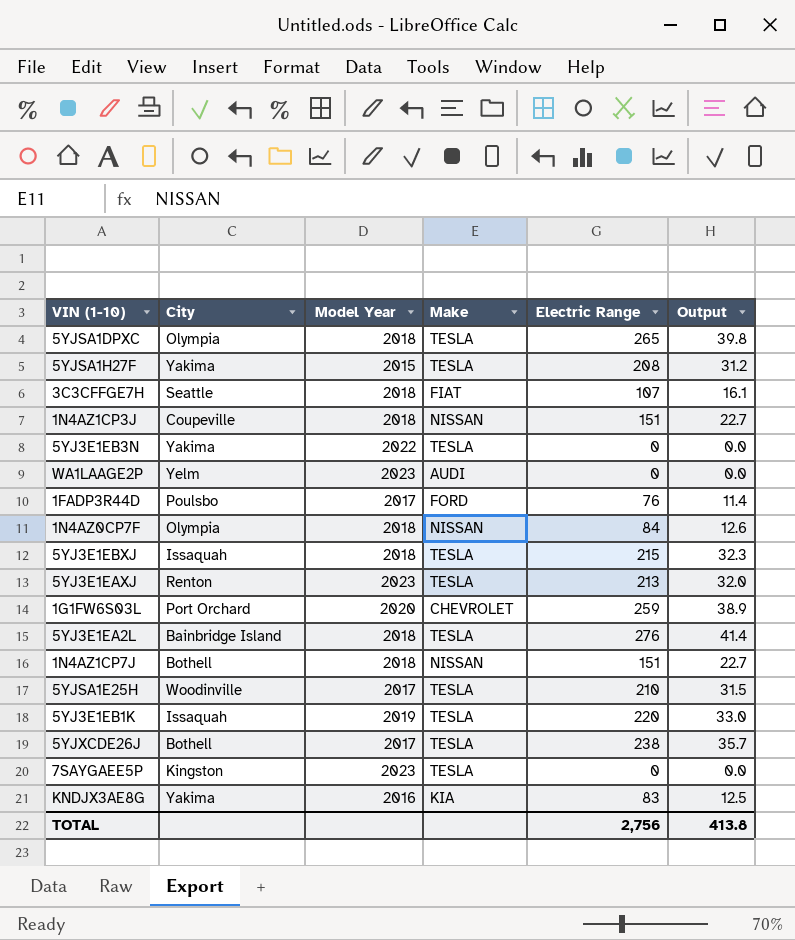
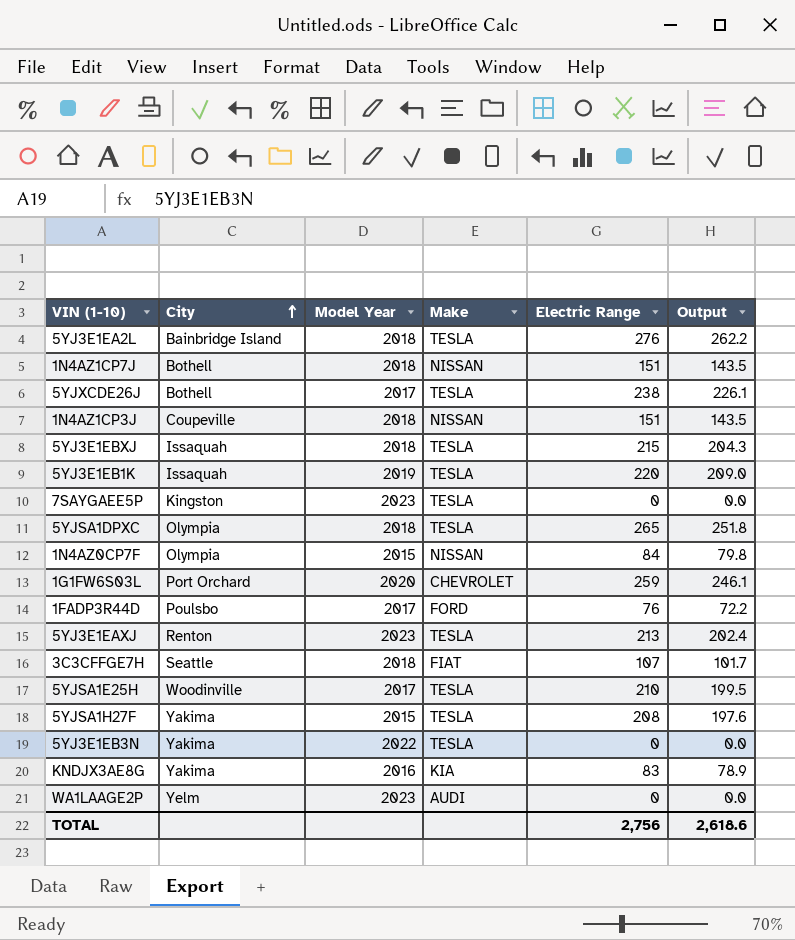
row order: none -> City ascending
column Output | formula: [Electric Range] * 0.15 -> [Electric Range] * 0.95
1N4AZ0CP7F | Model Year: 2018 -> 2015
TOTAL | Output: 413.8 -> 2,618.6

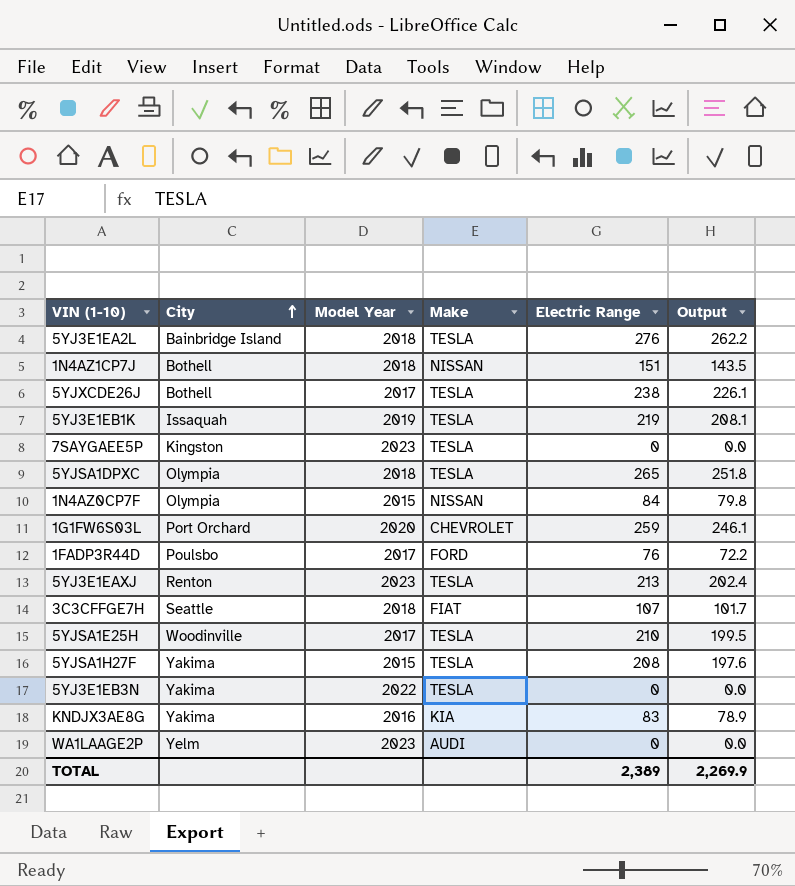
row 1N4AZ1CP3J: Coupeville | 2018 | NISSAN | 151 | 143.5 -> none
row 5YJ3E1EBXJ: Issaquah | 2018 | TESLA | 215 | 204.3 -> none
5YJ3E1EB1K | Electric Range: 220 -> 219
5YJ3E1EB1K | Output: 209.0 -> 208.1
TOTAL | Electric Range: 2,756 -> 2,389
TOTAL | Output: 2,618.6 -> 2,269.9

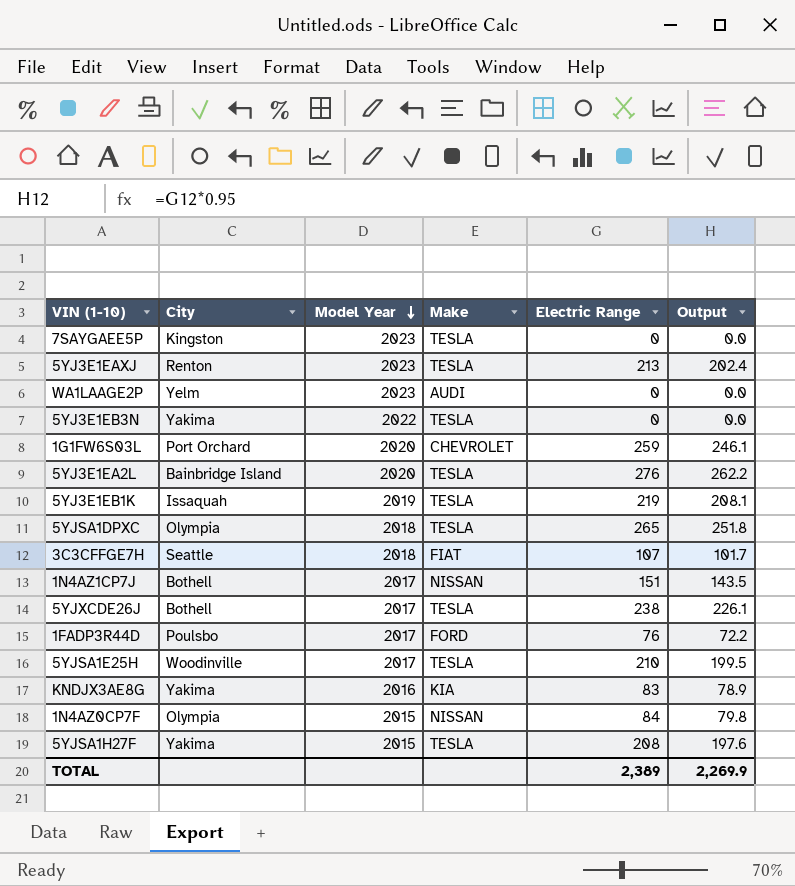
row order: City ascending -> Model Year descending
5YJ3E1EA2L | Model Year: 2018 -> 2020
1N4AZ1CP7J | Model Year: 2018 -> 2017

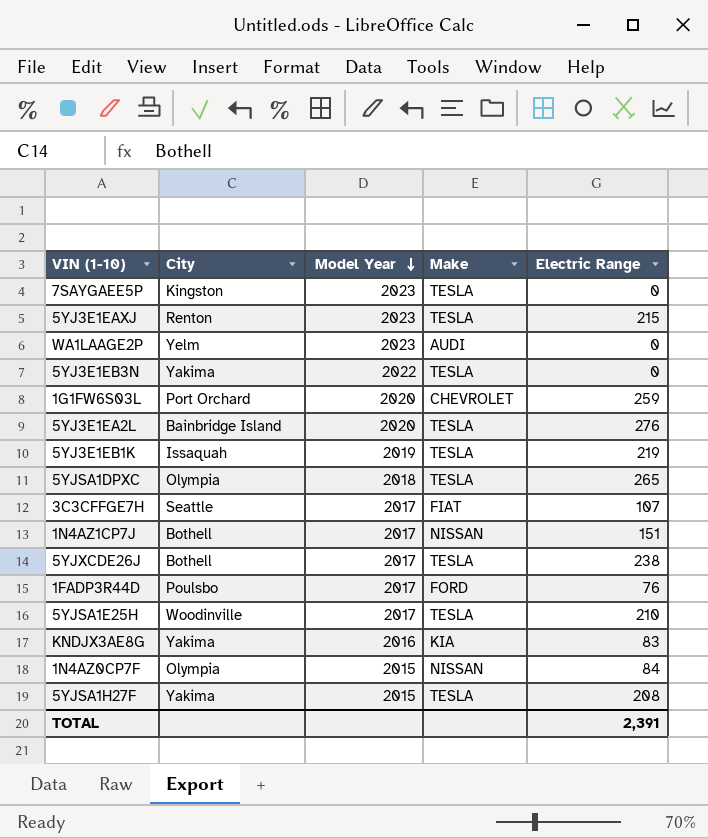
column Output | formula: [Electric Range] * 0.95 -> none
5YJ3E1EAXJ | Electric Range: 213 -> 215
3C3CFFGE7H | Model Year: 2018 -> 2017
TOTAL | Electric Range: 2,389 -> 2,391

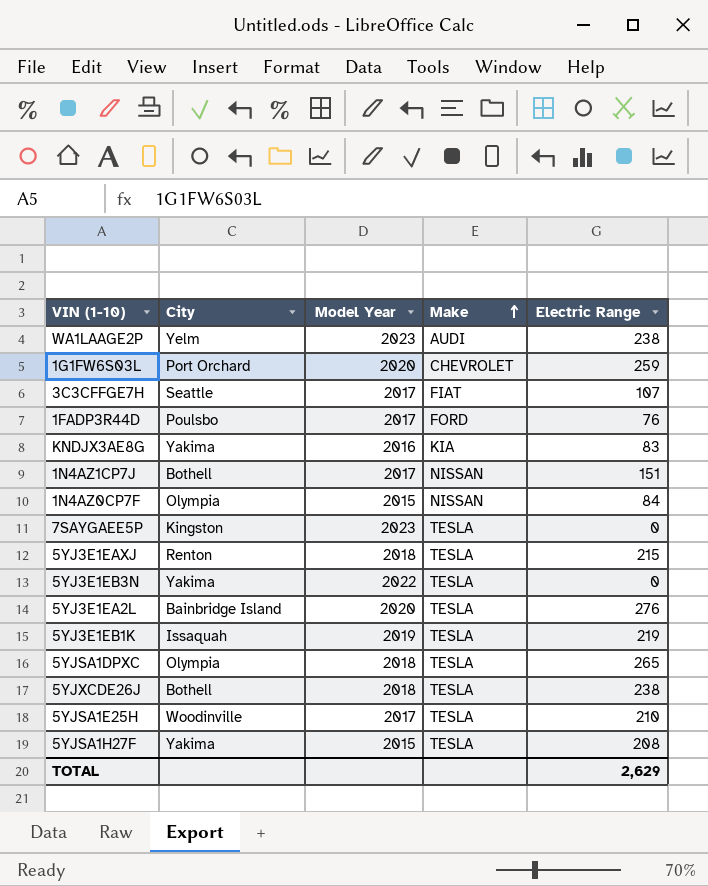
row order: Model Year descending -> Make ascending
WA1LAAGE2P | Electric Range: 0 -> 238
5YJ3E1EAXJ | Model Year: 2023 -> 2018
5YJXCDE26J | Model Year: 2017 -> 2018
TOTAL | Electric Range: 2,391 -> 2,629

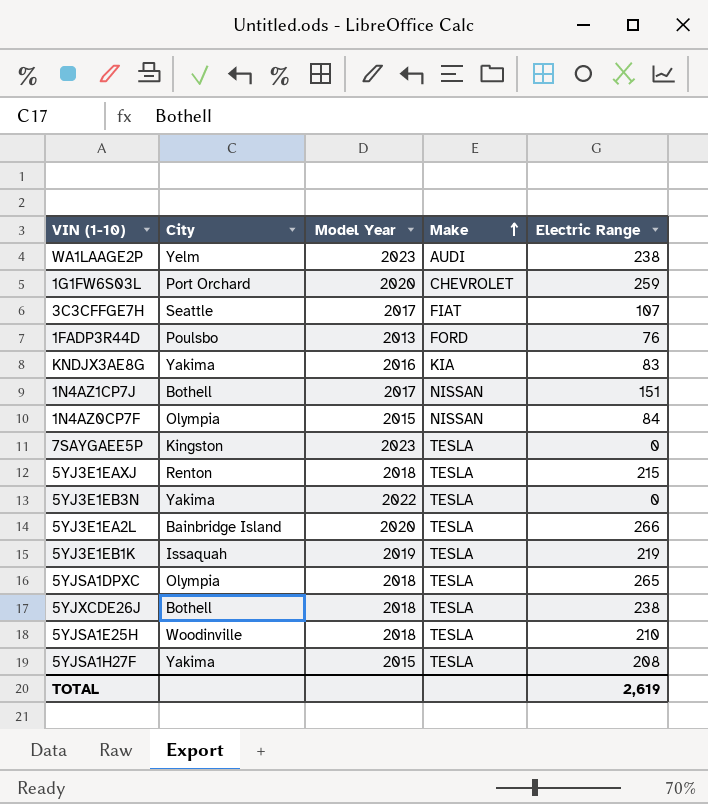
1FADP3R44D | Model Year: 2017 -> 2013
5YJ3E1EA2L | Electric Range: 276 -> 266
5YJSA1E25H | Model Year: 2017 -> 2018
TOTAL | Electric Range: 2,629 -> 2,619

